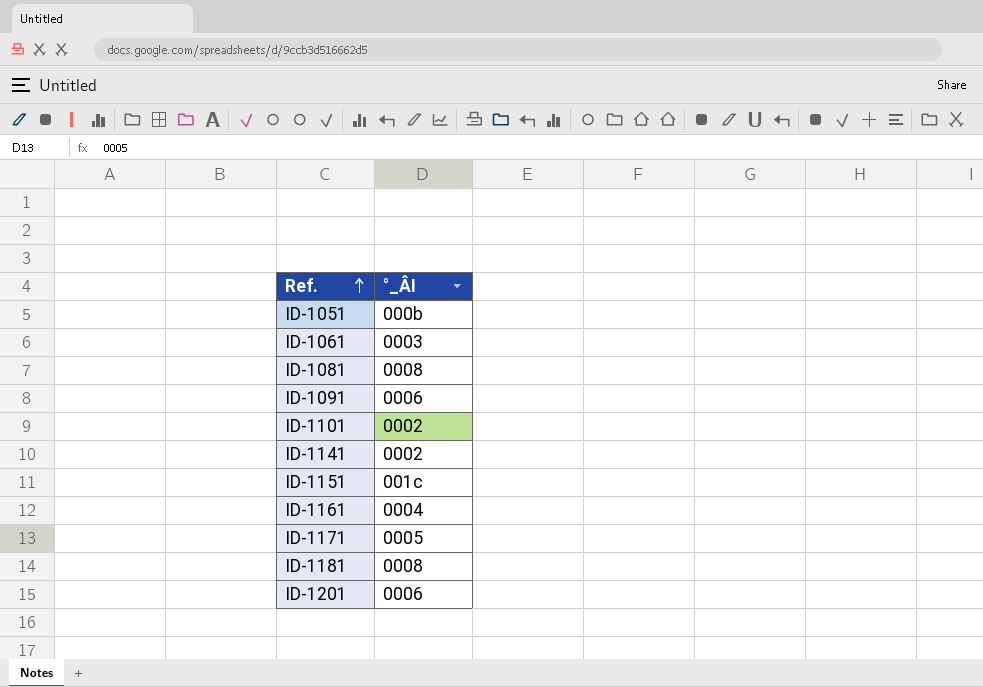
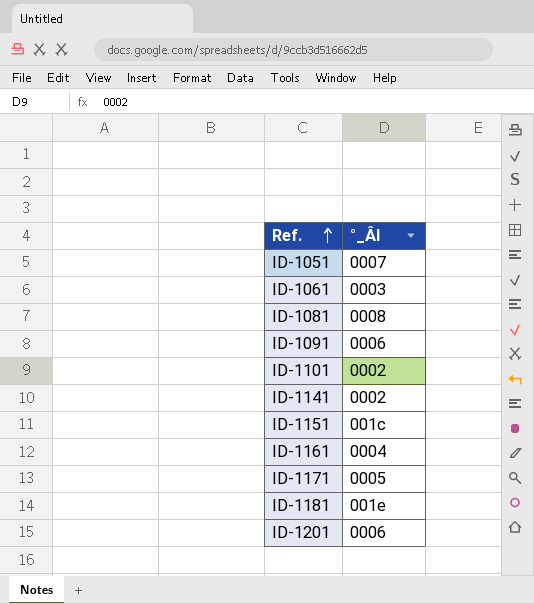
ID-1051 | °_ÂI: 000b -> 0007
ID-1181 | °_ÂI: 0008 -> 001e

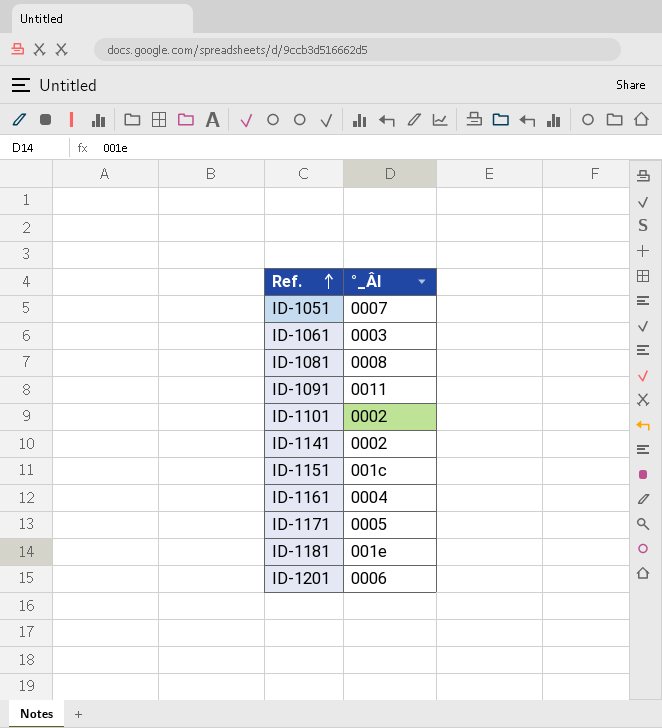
ID-1091 | °_ÂI: 0006 -> 0011

